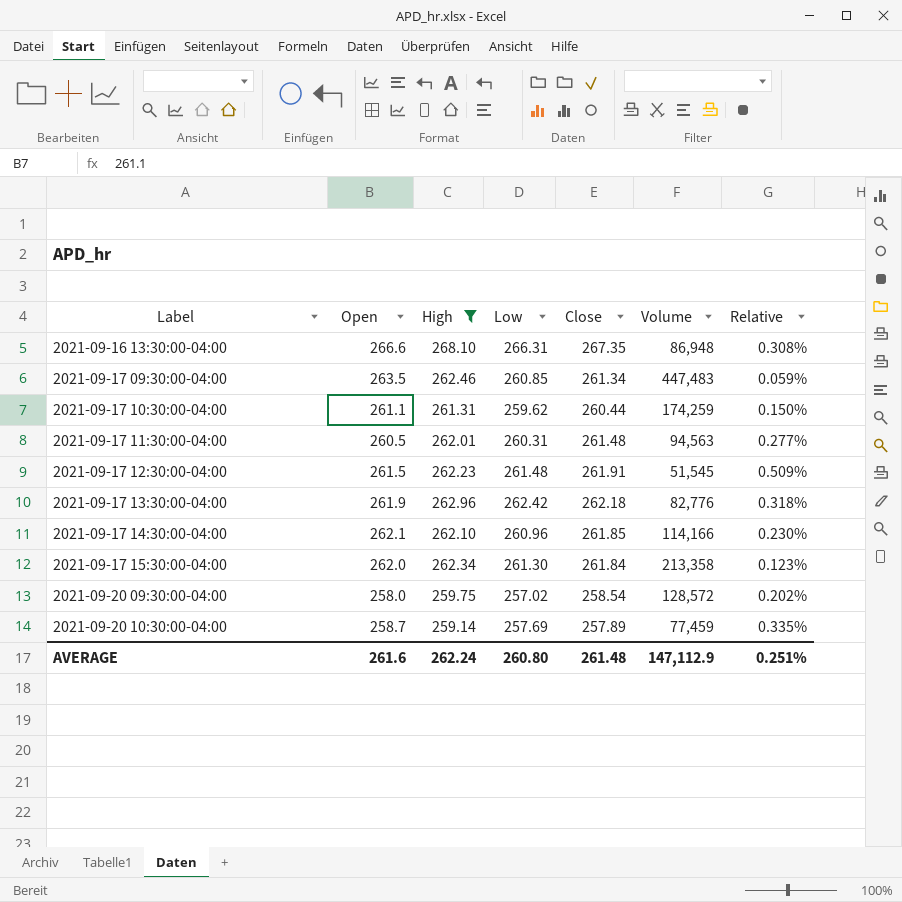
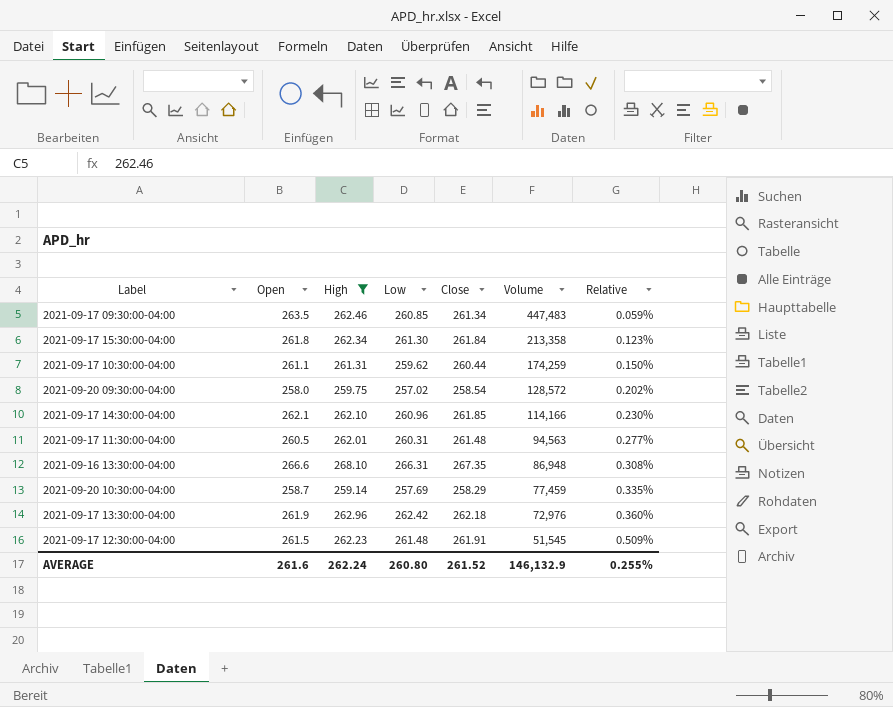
row order: Label ascending -> Volume descending
2021-09-17 15:30:00-04:00 | Open: 262.0 -> 261.8
2021-09-20 10:30:00-04:00 | Close: 257.89 -> 258.29
2021-09-17 13:30:00-04:00 | Volume: 82,776 -> 72,976
2021-09-17 13:30:00-04:00 | Relative: 0.318% -> 0.360%
AVERAGE | Close: 261.48 -> 261.52
AVERAGE | Volume: 147,112.9 -> 146,132.9
AVERAGE | Relative: 0.251% -> 0.255%

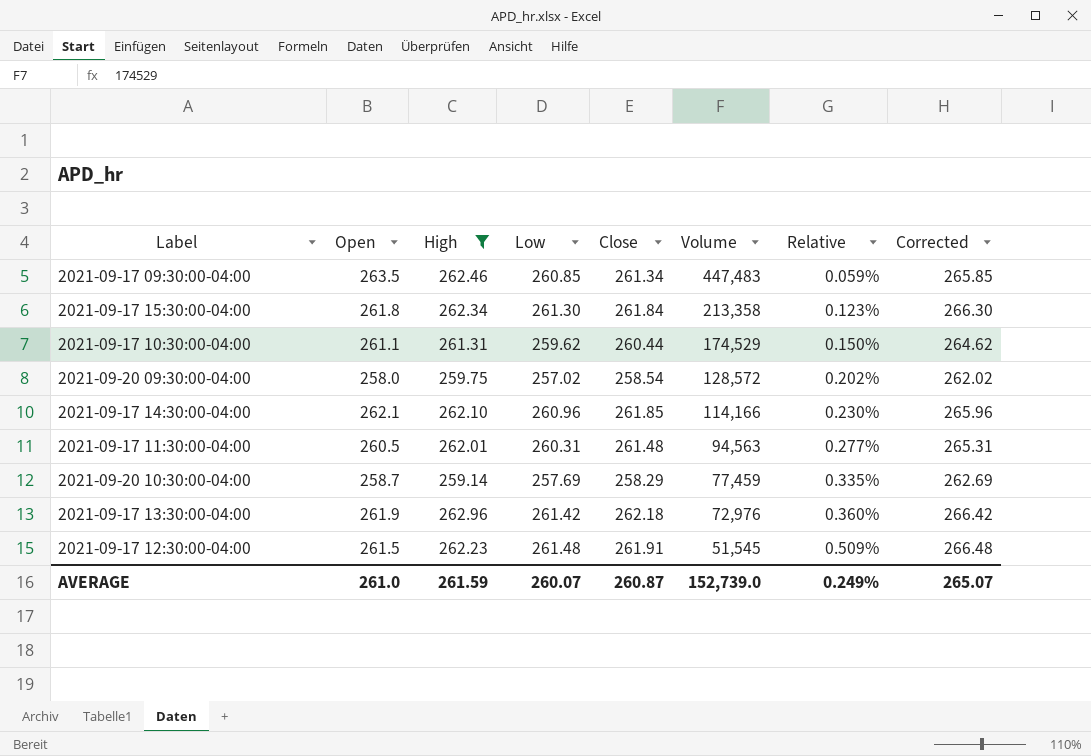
column Corrected | formula: none -> [Low] + 5
row 2021-09-16 13:30:00-04:00: 266.6 | 268.10 | 266.31 | 267.35 | 86,948 | 0.308% -> none
2021-09-17 10:30:00-04:00 | Volume: 174,259 -> 174,529
2021-09-17 13:30:00-04:00 | Low: 262.42 -> 261.42
AVERAGE | Open: 261.6 -> 261.0
AVERAGE | High: 262.24 -> 261.59
AVERAGE | Low: 260.80 -> 260.07
AVERAGE | Close: 261.52 -> 260.87
AVERAGE | Volume: 146,132.9 -> 152,739.0
AVERAGE | Relative: 0.255% -> 0.249%

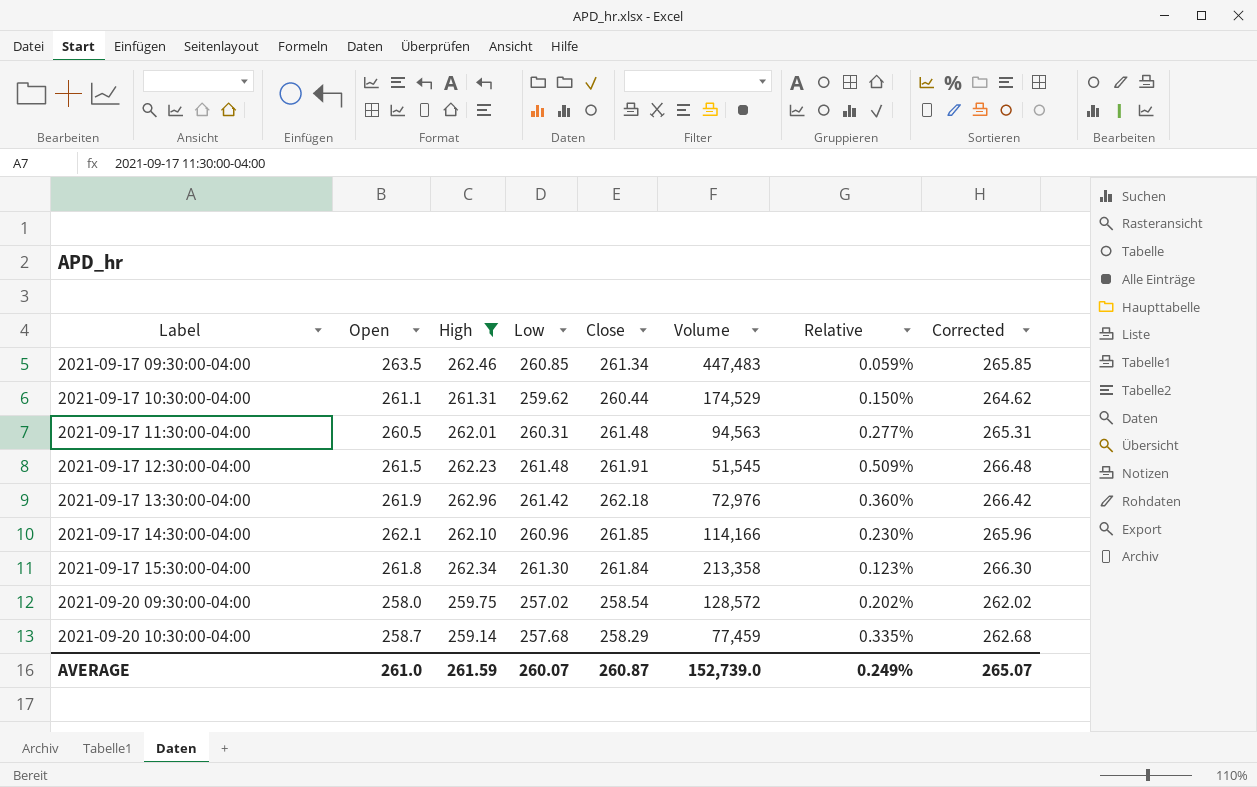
row order: Volume descending -> Label ascending
2021-09-20 10:30:00-04:00 | Low: 257.69 -> 257.68
2021-09-20 10:30:00-04:00 | Corrected: 262.69 -> 262.68

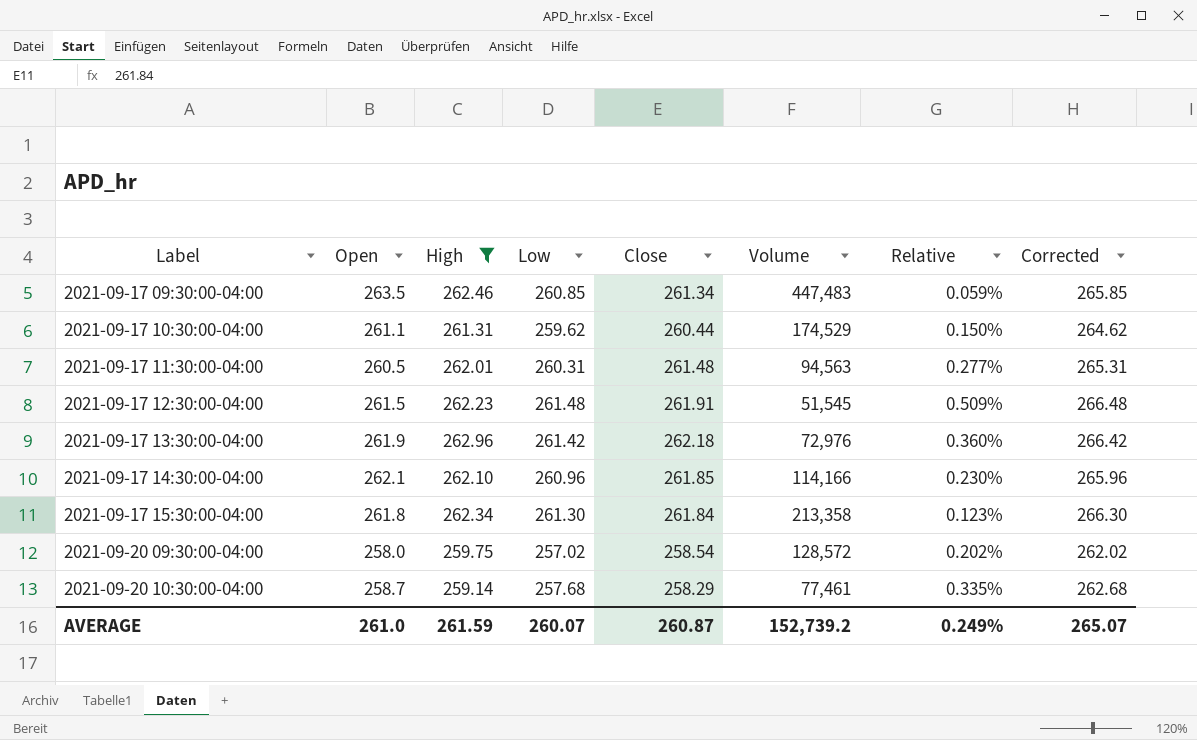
2021-09-20 10:30:00-04:00 | Volume: 77,459 -> 77,461
AVERAGE | Volume: 152,739.0 -> 152,739.2

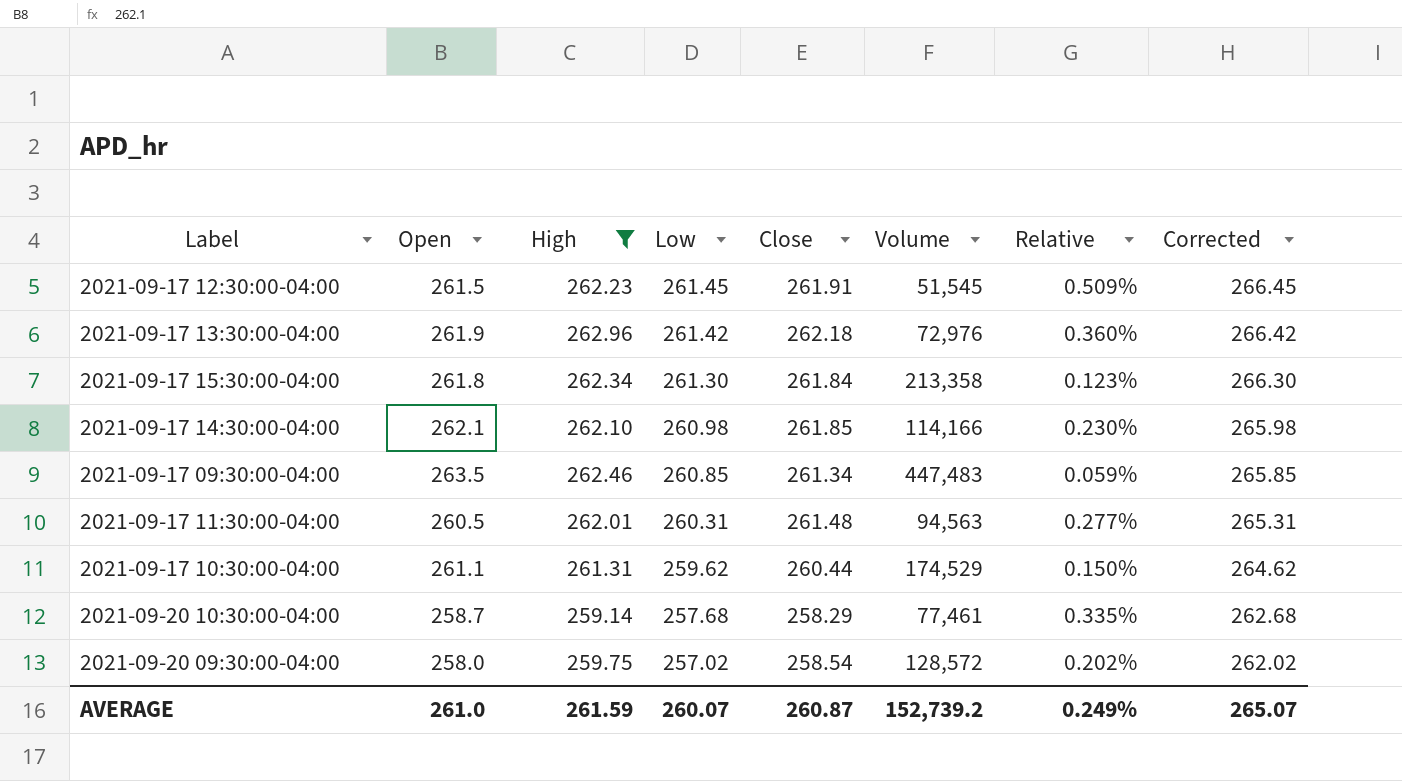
row order: Label ascending -> Low descending
2021-09-17 12:30:00-04:00 | Low: 261.48 -> 261.45
2021-09-17 12:30:00-04:00 | Corrected: 266.48 -> 266.45
2021-09-17 14:30:00-04:00 | Low: 260.96 -> 260.98
2021-09-17 14:30:00-04:00 | Corrected: 265.96 -> 265.98

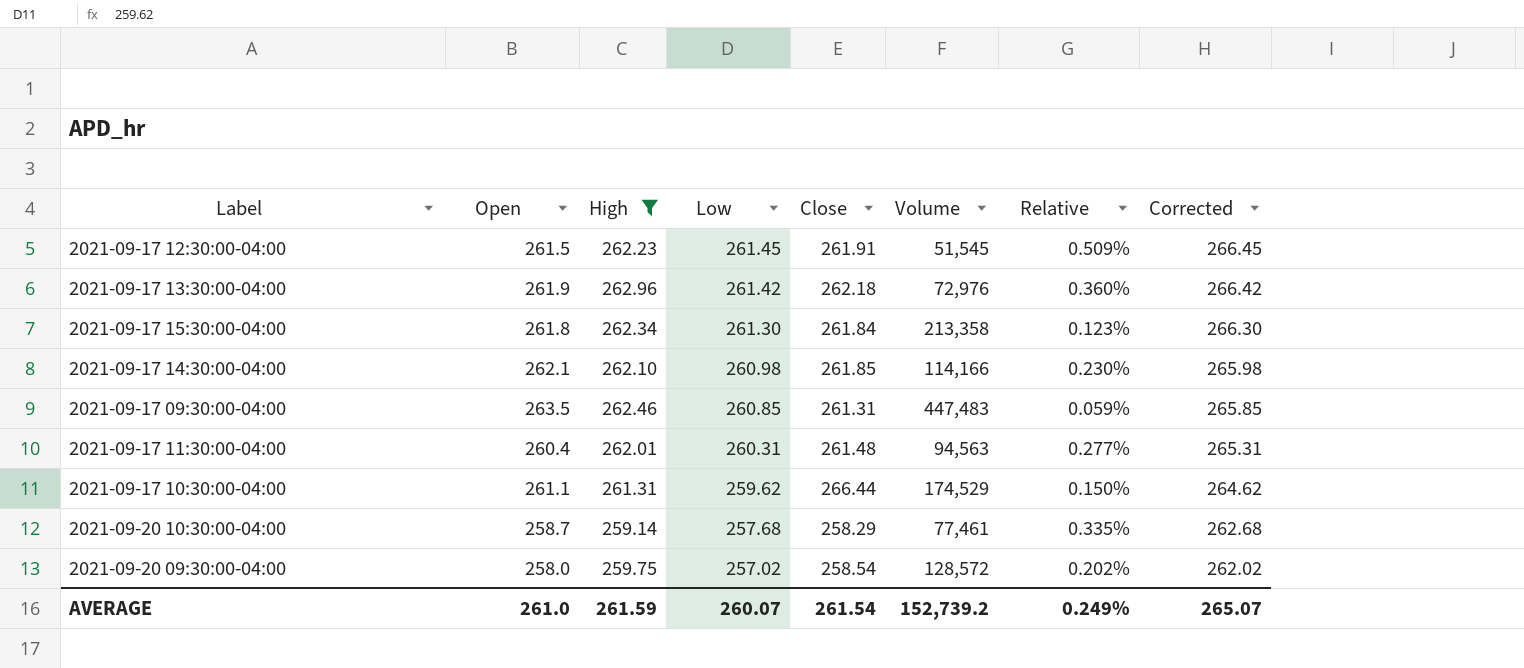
2021-09-17 09:30:00-04:00 | Close: 261.34 -> 261.31
2021-09-17 11:30:00-04:00 | Open: 260.5 -> 260.4
2021-09-17 10:30:00-04:00 | Close: 260.44 -> 266.44
AVERAGE | Close: 260.87 -> 261.54

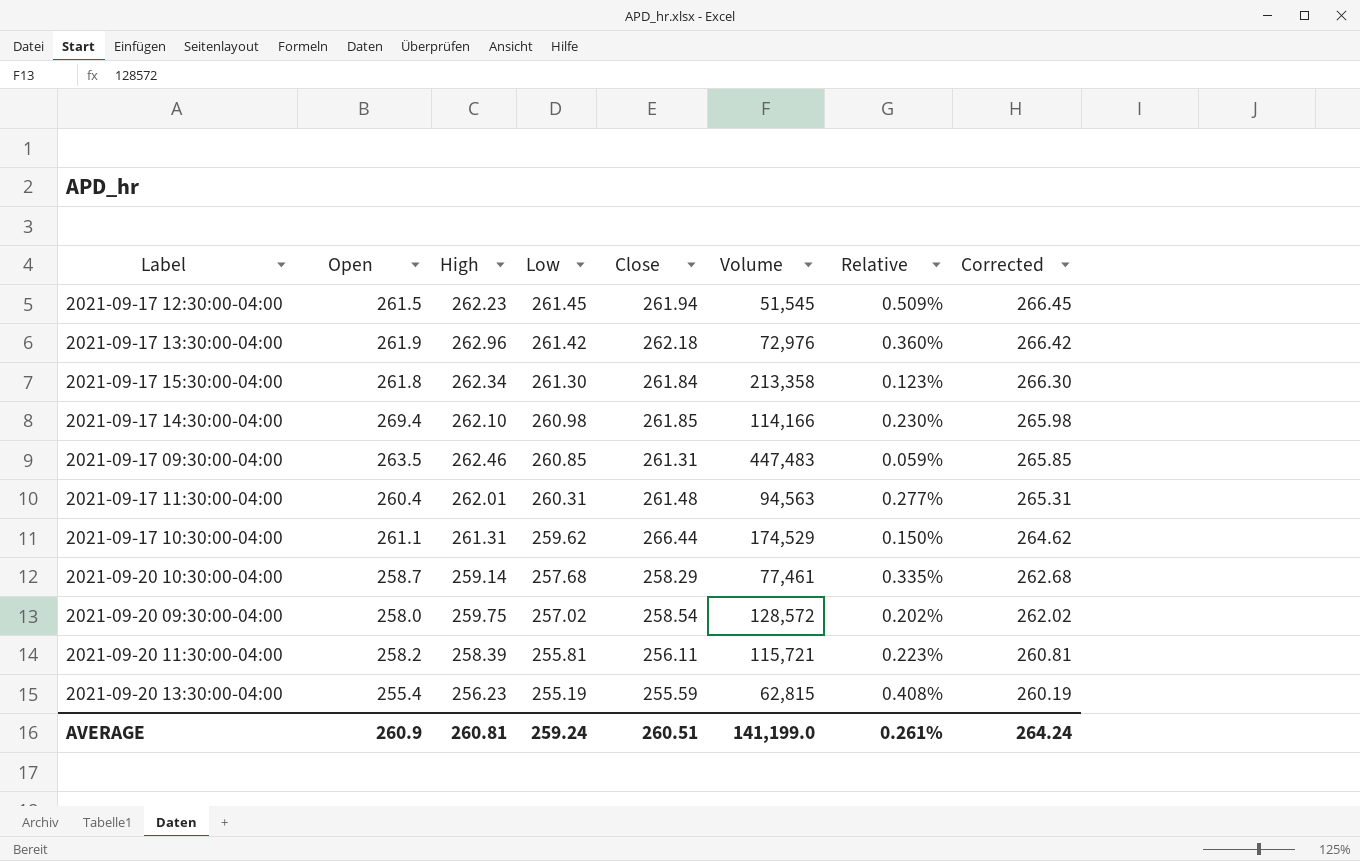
filter: High >= 259.14 -> none
2021-09-17 12:30:00-04:00 | Close: 261.91 -> 261.94
2021-09-17 14:30:00-04:00 | Open: 262.1 -> 269.4
AVERAGE | Open: 261.0 -> 260.9
AVERAGE | High: 261.59 -> 260.81
AVERAGE | Low: 260.07 -> 259.24
AVERAGE | Close: 261.54 -> 260.51
AVERAGE | Volume: 152,739.2 -> 141,199.0
AVERAGE | Relative: 0.249% -> 0.261%
AVERAGE | Corrected: 265.07 -> 264.24

